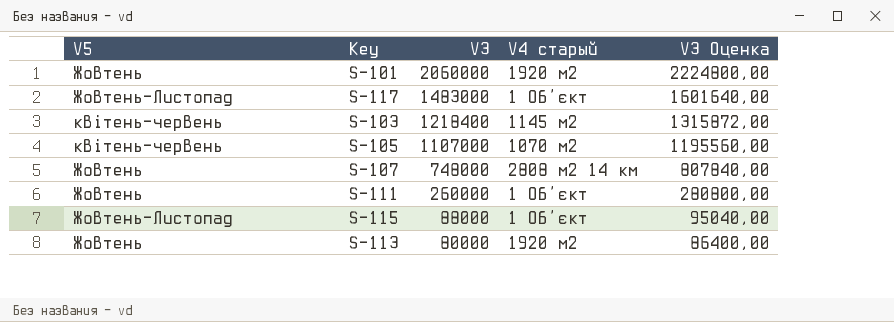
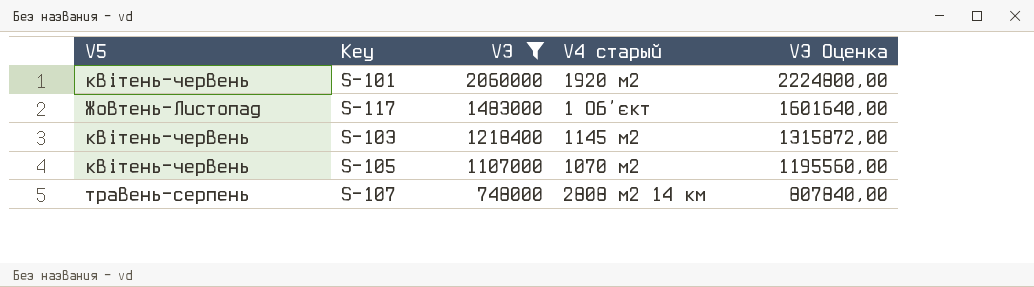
filter: none -> V3 >= 748000
S-101 | V5: Жовтень -> квітень-червень
S-107 | V5: Жовтень -> травень-серпень

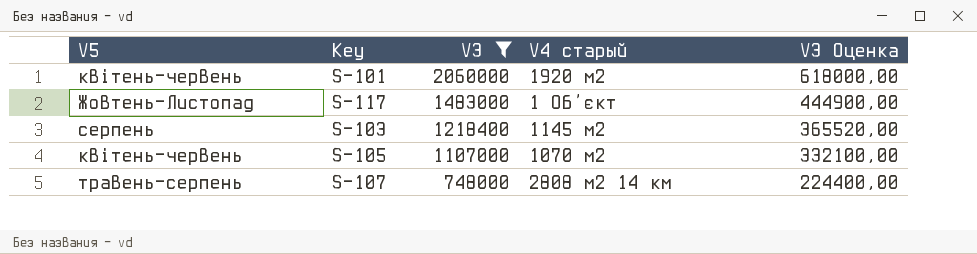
column V3 Оценка | formula: [V3] * 1,08 -> [V3] * 0,3
S-103 | V5: квітень-червень -> серпень

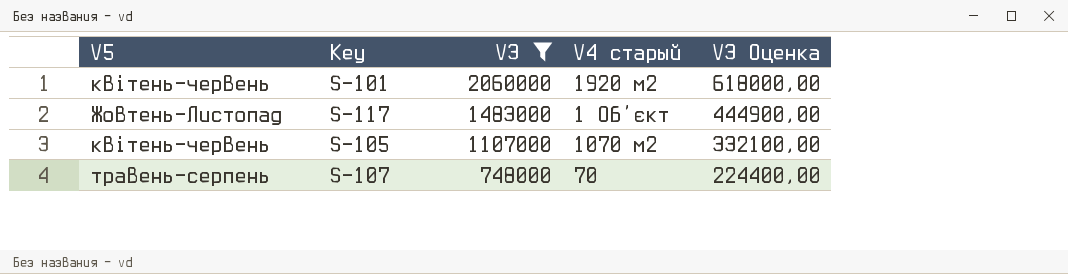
row S-103: серпень | 1218400 | 1145 м2 | 365520,00 -> none
S-107 | V4 старый: 2808 м2 14 км -> 70

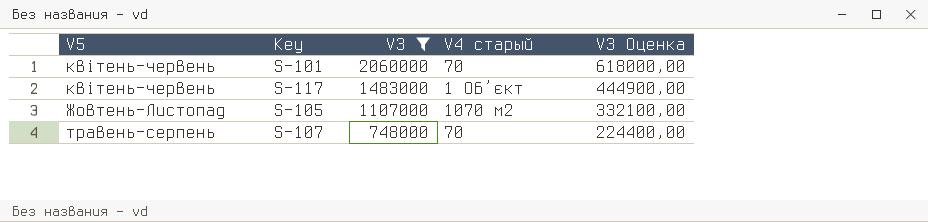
S-101 | V4 старый: 1920 м2 -> 70
S-117 | V5: Жовтень-Листопад -> квітень-червень
S-105 | V5: квітень-червень -> Жовтень-Листопад

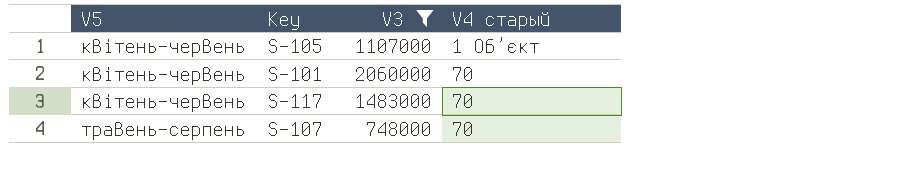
row order: V3 descending -> V5 ascending
column V3 Оценка | formula: [V3] * 0,3 -> none
S-105 | V5: Жовтень-Листопад -> квітень-червень
S-105 | V4 старый: 1070 м2 -> 1 Об’єкт
S-117 | V4 старый: 1 Об’єкт -> 70

